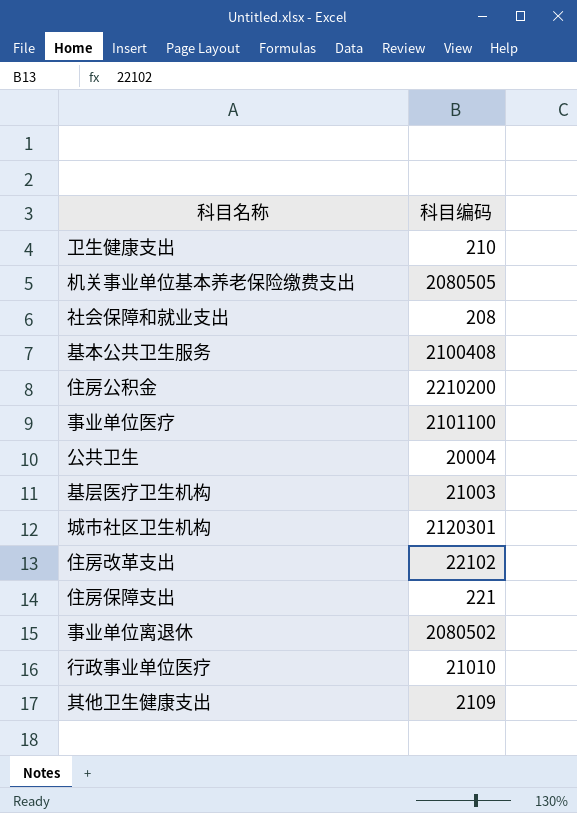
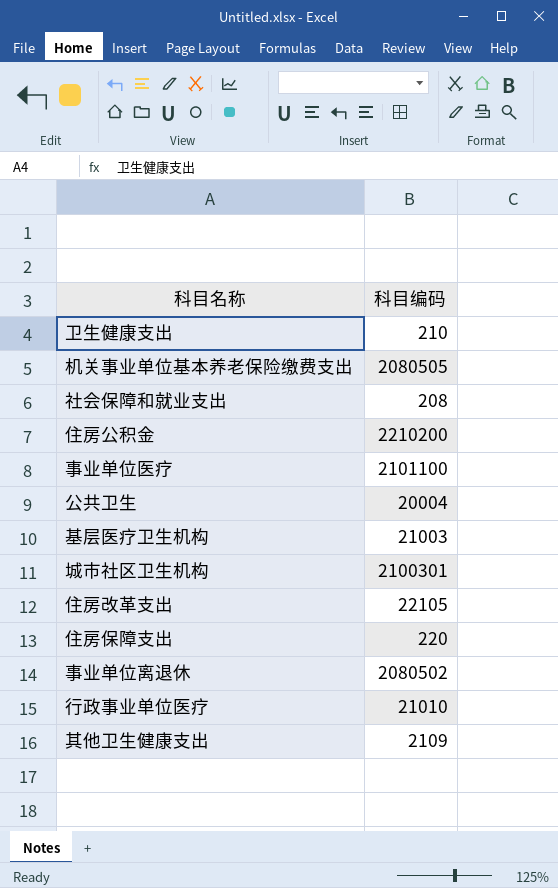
row 基本公共卫生服务: 2100408 -> none
城市社区卫生机构 | 科目编码: 2120301 -> 2100301
住房改革支出 | 科目编码: 22102 -> 22105
住房保障支出 | 科目编码: 221 -> 220

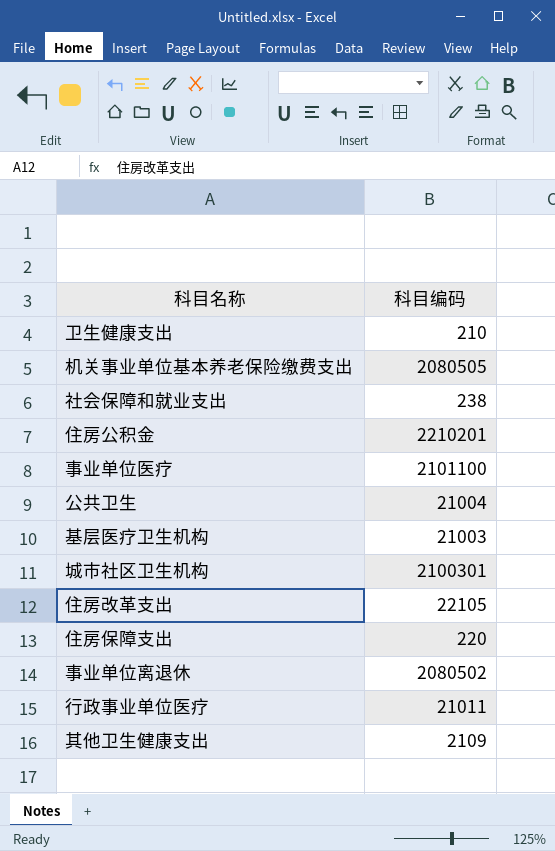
社会保障和就业支出 | 科目编码: 208 -> 238
住房公积金 | 科目编码: 2210200 -> 2210201
公共卫生 | 科目编码: 20004 -> 21004
行政事业单位医疗 | 科目编码: 21010 -> 21011

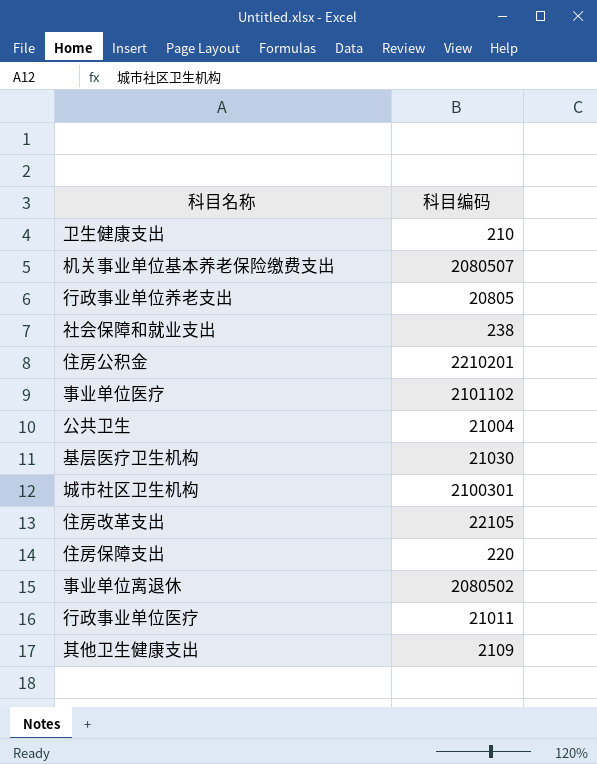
机关事业单位基本养老保险缴费支出 | 科目编码: 2080505 -> 2080507
row 行政事业单位养老支出: none -> 20805
事业单位医疗 | 科目编码: 2101100 -> 2101102
基层医疗卫生机构 | 科目编码: 21003 -> 21030

